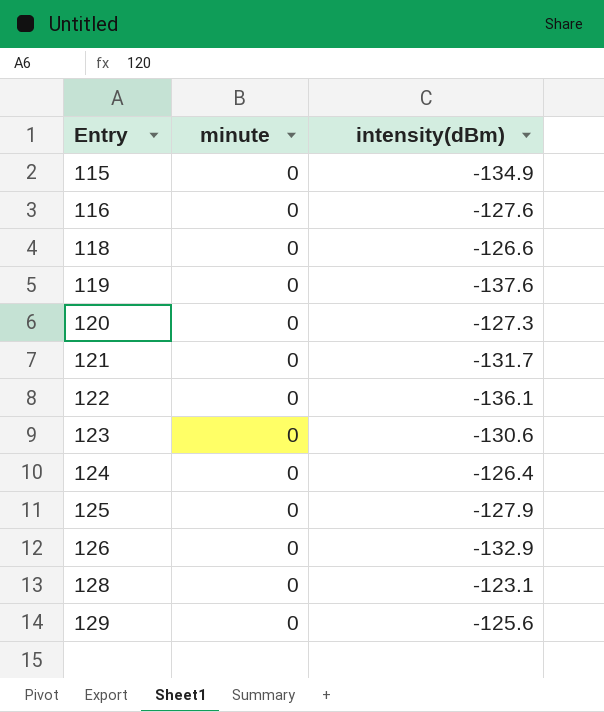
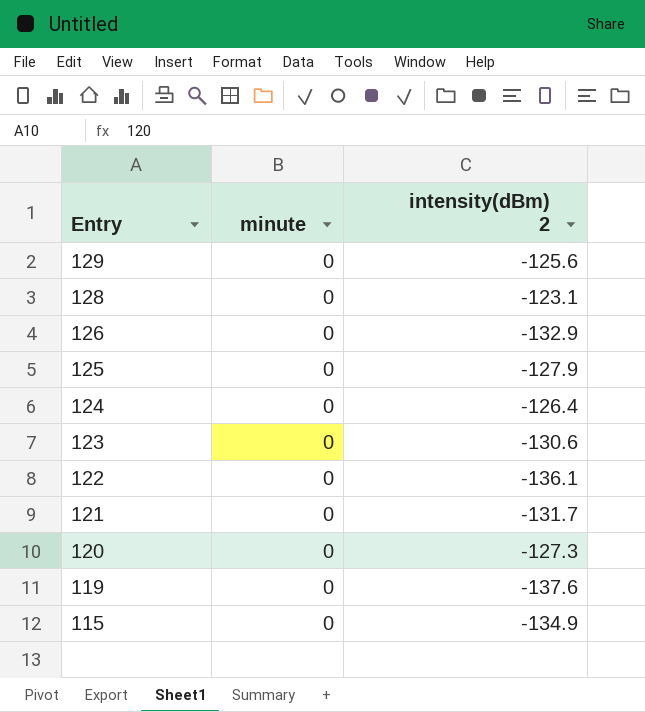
row order: Entry ascending -> Entry descending
column name: intensity(dBm) -> intensity(dBm) 2
row 116: 0 | -127.6 -> none
row 118: 0 | -126.6 -> none

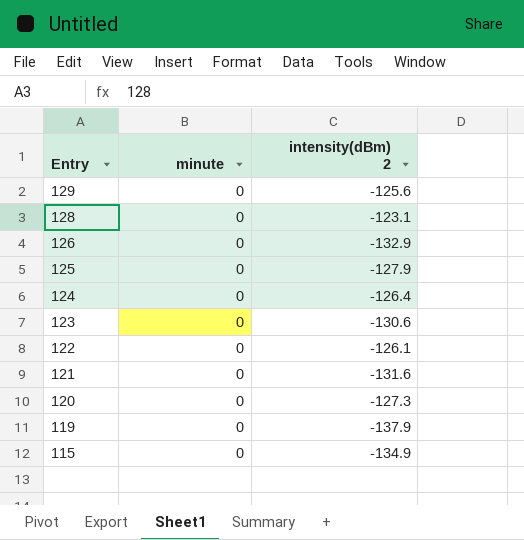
122 | intensity(dBm) 2: -136.1 -> -126.1
121 | intensity(dBm) 2: -131.7 -> -131.6
119 | intensity(dBm) 2: -137.6 -> -137.9

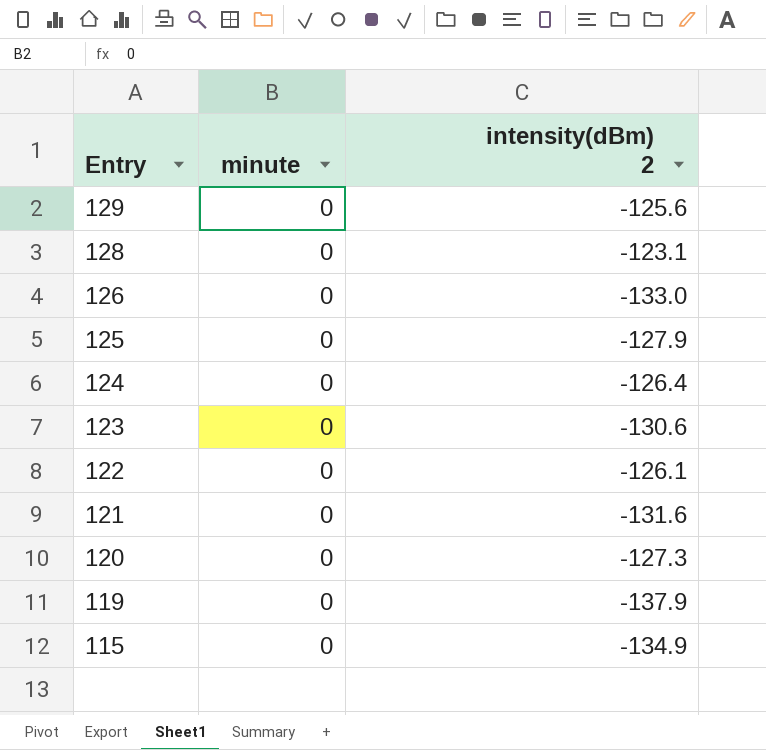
126 | intensity(dBm) 2: -132.9 -> -133.0

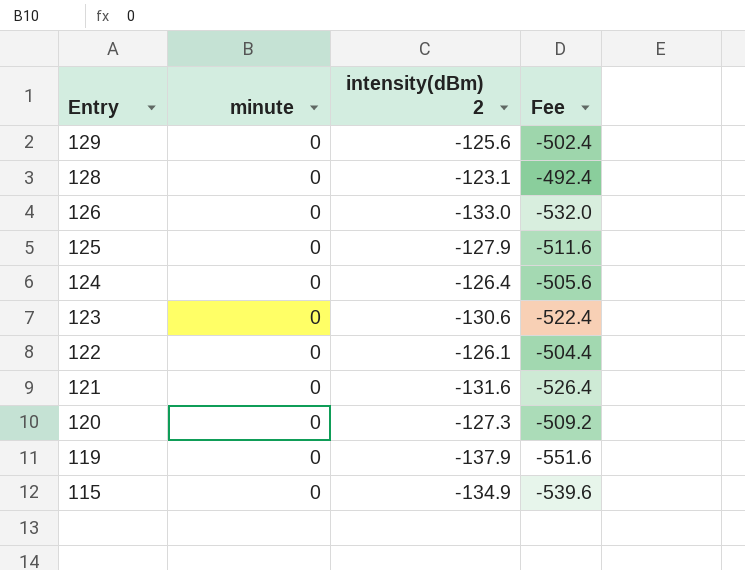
column Fee | formula: none -> [intensity(dBm) 2] * 4

